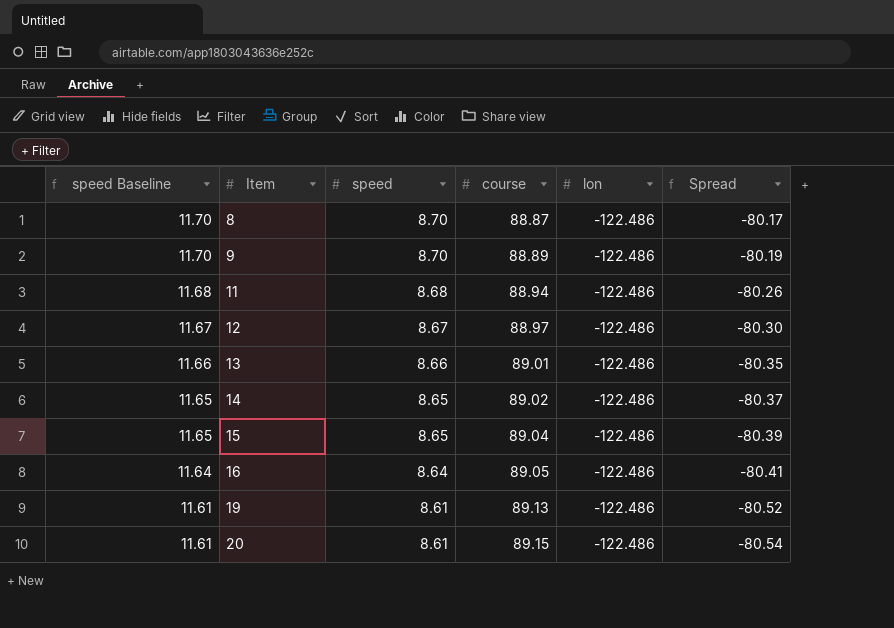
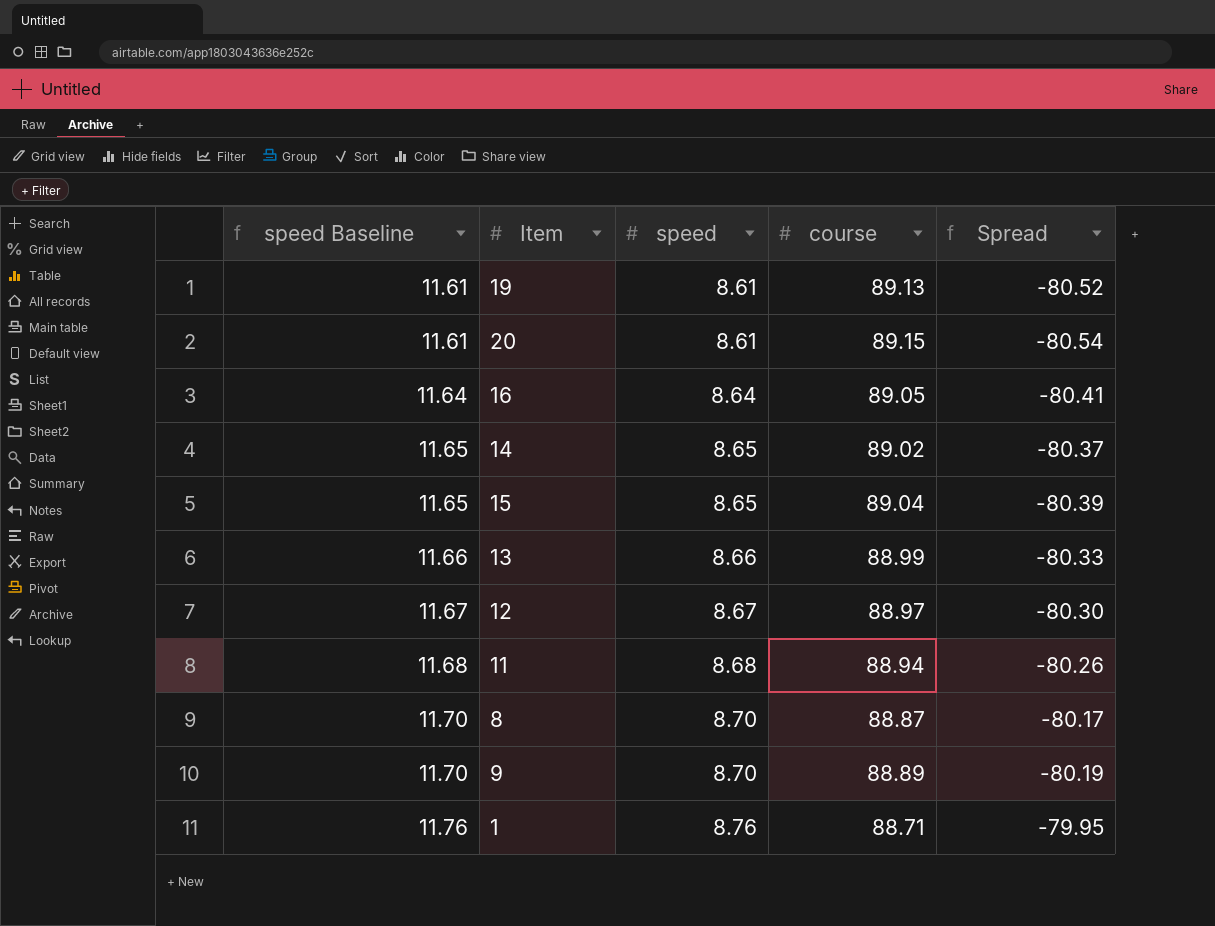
row order: speed Baseline descending -> speed Baseline ascending
column lon | position: 5 -> none
13 | course: 89.01 -> 88.99
13 | Spread: -80.35 -> -80.33
row 1: none -> 11.76 | 8.76 | 88.71 | -79.95

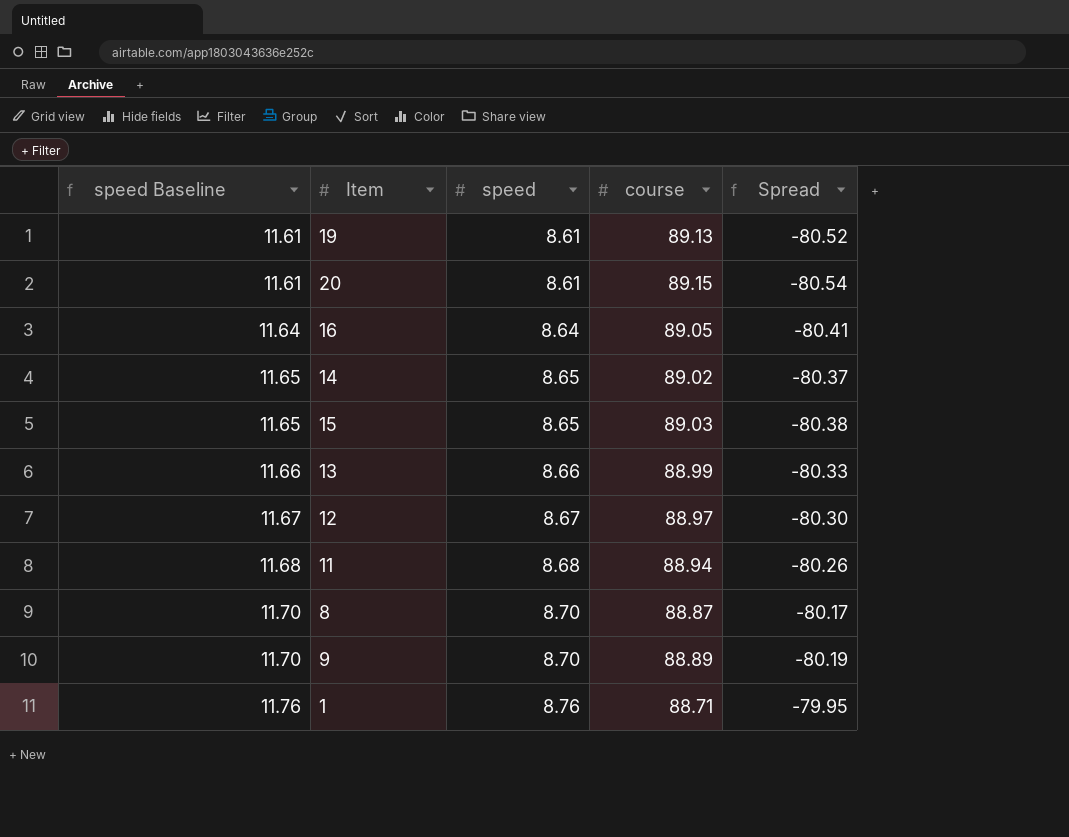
15 | course: 89.04 -> 89.03
15 | Spread: -80.39 -> -80.38

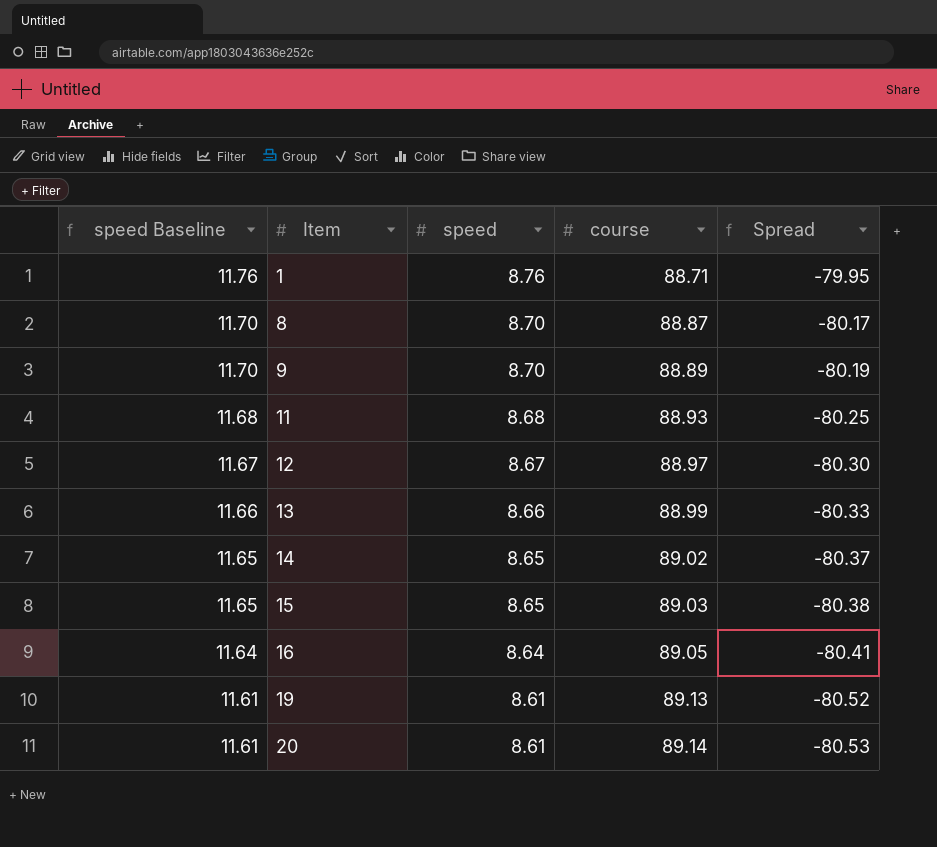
row order: speed Baseline ascending -> speed Baseline descending
11 | course: 88.94 -> 88.93
11 | Spread: -80.26 -> -80.25
20 | course: 89.15 -> 89.14
20 | Spread: -80.54 -> -80.53

